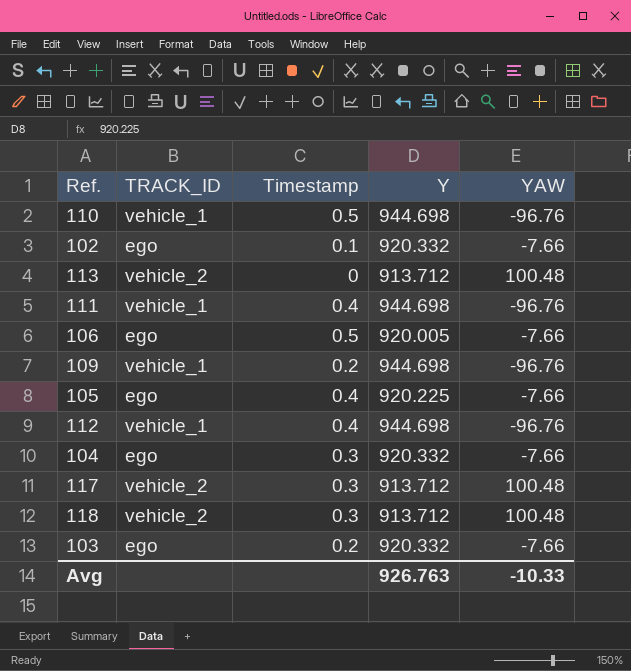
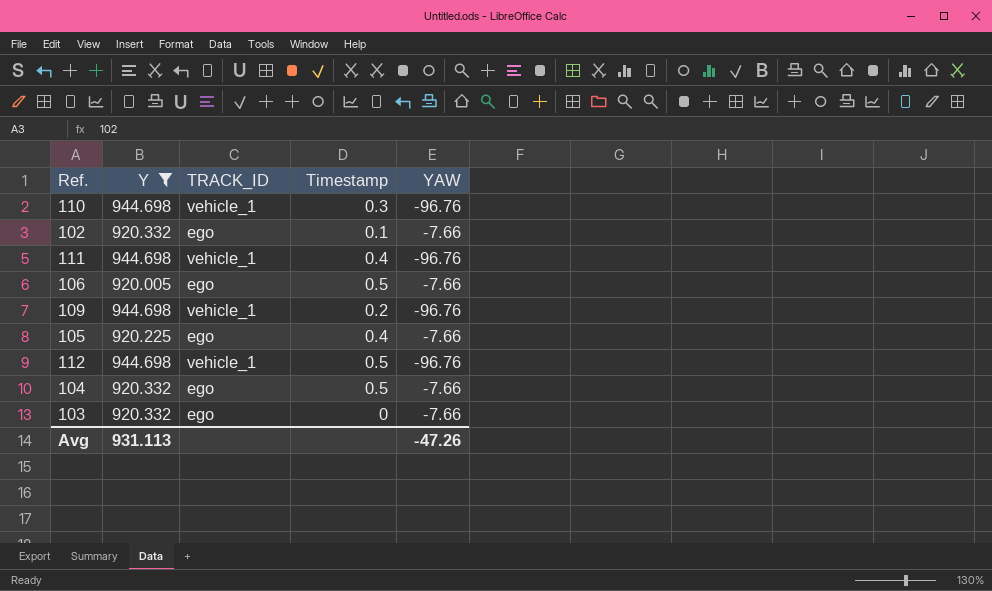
filter: none -> Y != 913.712
column Y | position: 4 -> 2
110 | Timestamp: 0.5 -> 0.3
112 | Timestamp: 0.4 -> 0.5
104 | Timestamp: 0.3 -> 0.5
103 | Timestamp: 0.2 -> 0
Avg | Y: 926.763 -> 931.113
Avg | YAW: -10.33 -> -47.26

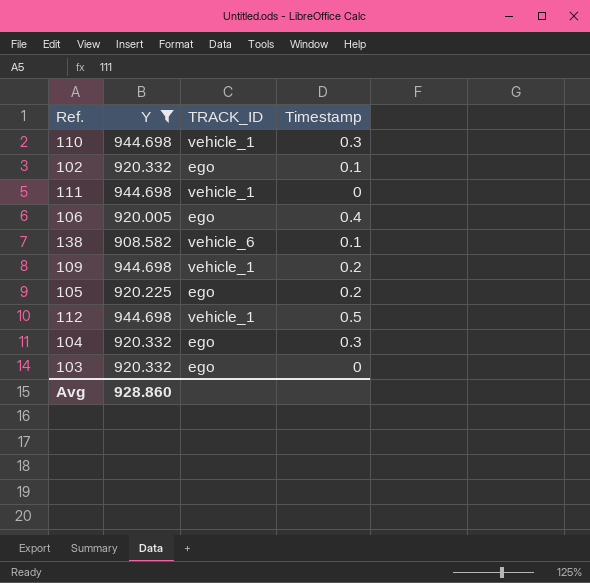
column YAW | position: 5 -> none
111 | Timestamp: 0.4 -> 0
106 | Timestamp: 0.5 -> 0.4
row 138: none -> 908.582 | vehicle_6 | 0.1
105 | Timestamp: 0.4 -> 0.2
104 | Timestamp: 0.5 -> 0.3
Avg | Y: 931.113 -> 928.860

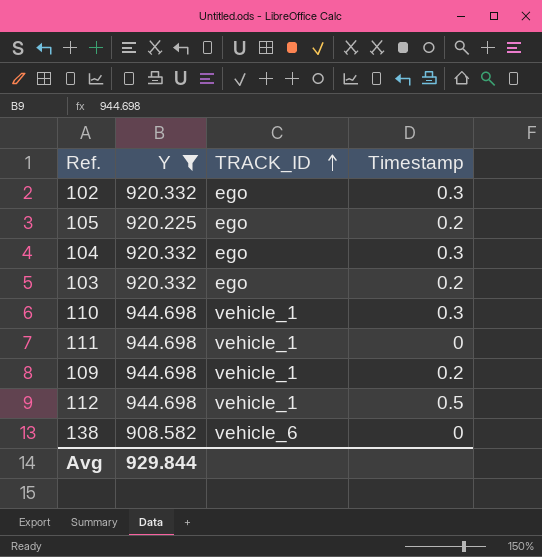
row order: none -> TRACK_ID ascending
row 106: 920.005 | ego | 0.4 -> none
102 | Timestamp: 0.1 -> 0.3
103 | Timestamp: 0 -> 0.2
138 | Timestamp: 0.1 -> 0
Avg | Y: 928.860 -> 929.844

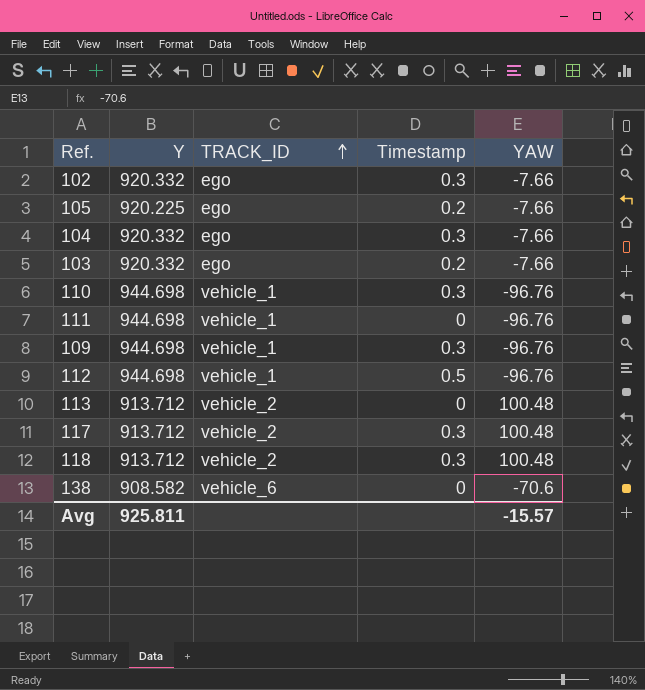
filter: Y != 913.712 -> none
column YAW | position: none -> 5
109 | Timestamp: 0.2 -> 0.3
Avg | Y: 929.844 -> 925.811

